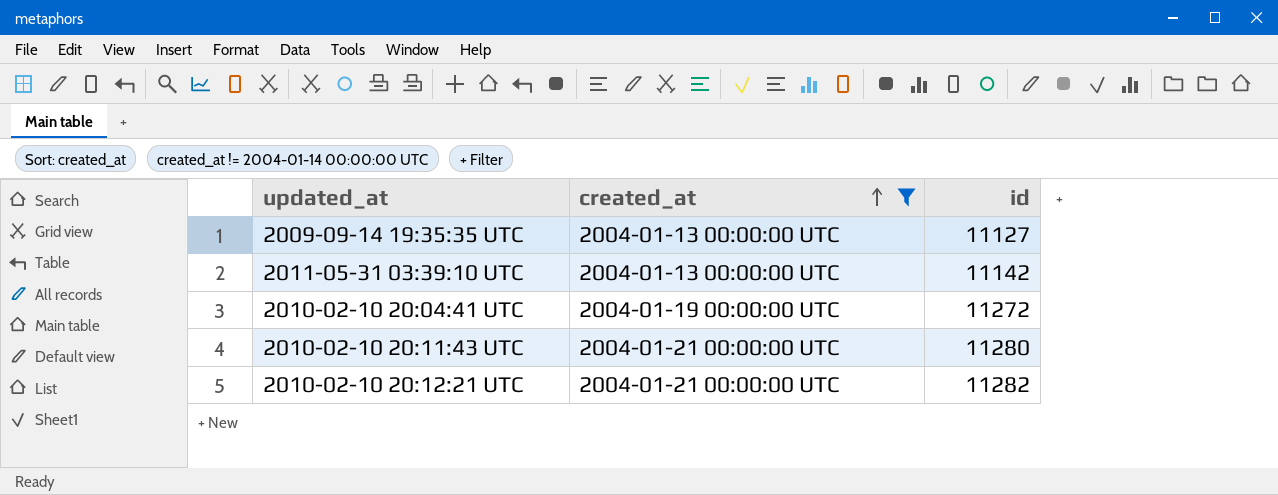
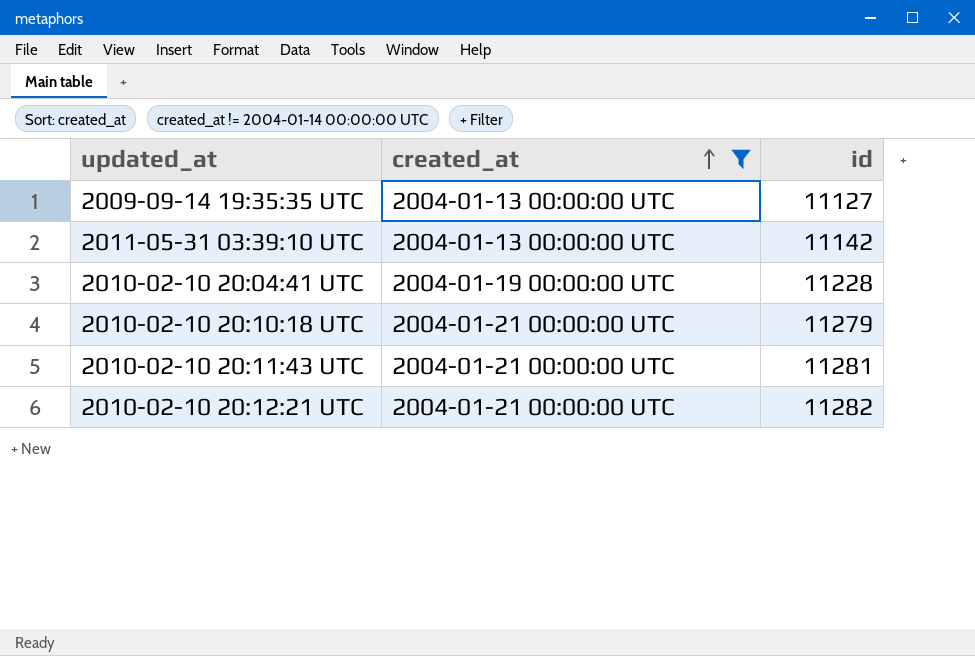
2010-02-10 20:04:41 UTC | id: 11272 -> 11228
row 2010-02-10 20:10:18 UTC: none -> 2004-01-21 00:00:00 UTC | 11279
2010-02-10 20:11:43 UTC | id: 11280 -> 11281

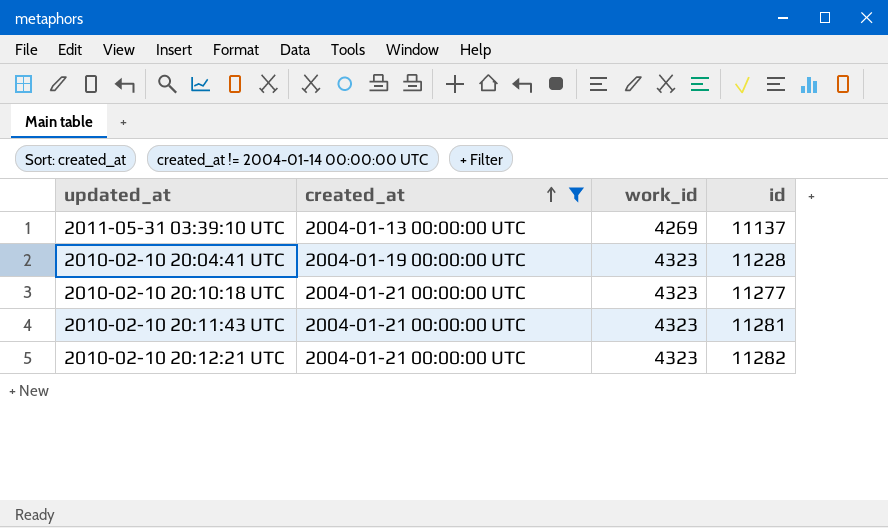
column work_id | position: none -> 3
row 2009-09-14 19:35:35 UTC: 2004-01-13 00:00:00 UTC | 11127 -> none
2011-05-31 03:39:10 UTC | id: 11142 -> 11137
2010-02-10 20:10:18 UTC | id: 11279 -> 11277

